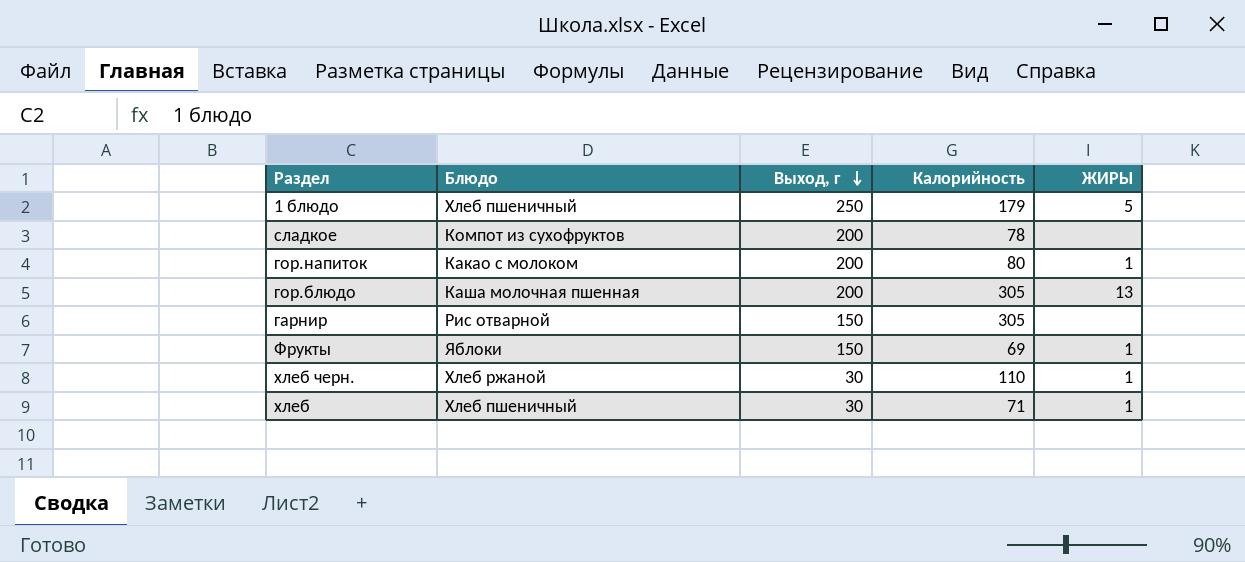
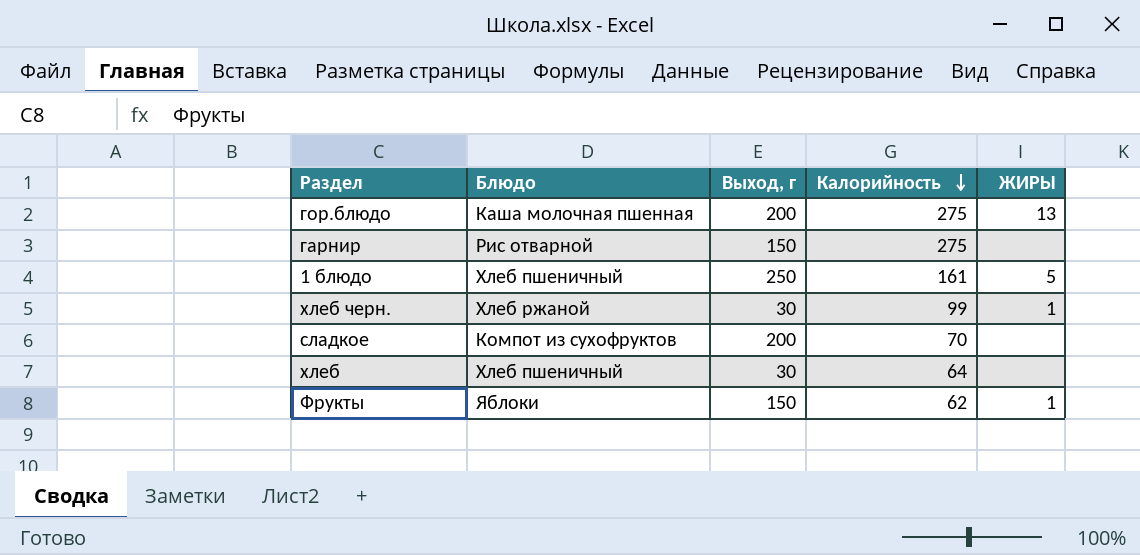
row order: Выход, г descending -> Калорийность descending
row гор.напиток: Какао с молоком | 200 | 80 | 1 -> none
гор.блюдо | Калорийность: 305 -> 275
гарнир | Калорийность: 305 -> 275
1 блюдо | Калорийность: 179 -> 161
хлеб черн. | Калорийность: 110 -> 99
сладкое | Калорийность: 78 -> 70
хлеб | Калорийность: 71 -> 64
хлеб | ЖИРЫ: 1 -> none
Фрукты | Калорийность: 69 -> 62

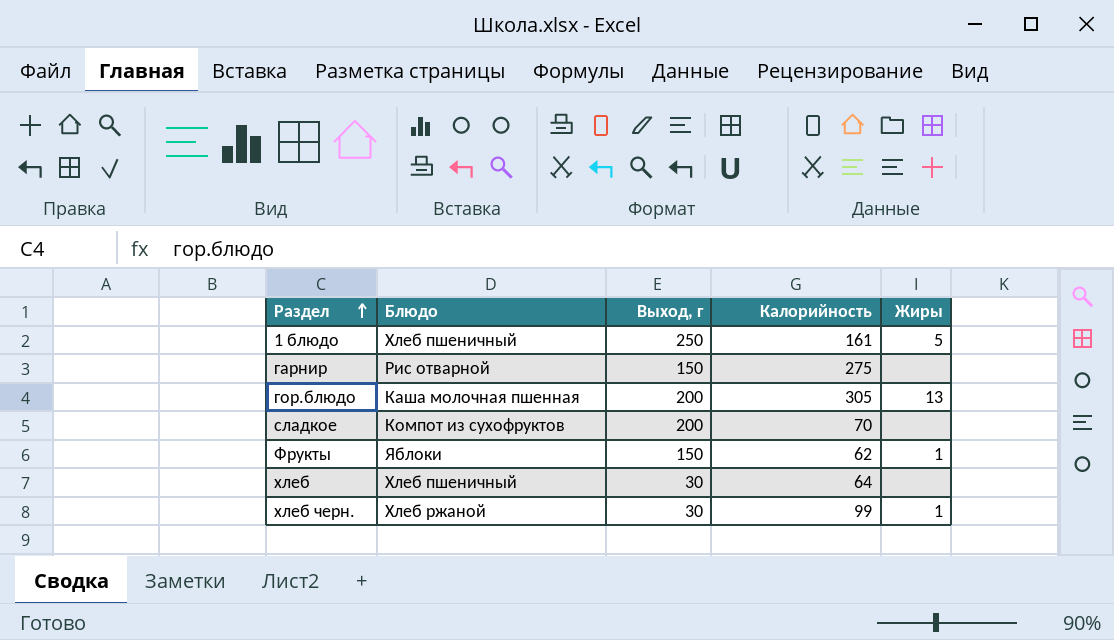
row order: Калорийность descending -> Раздел ascending
column name: ЖИРЫ -> Жиры
гор.блюдо | Калорийность: 275 -> 305

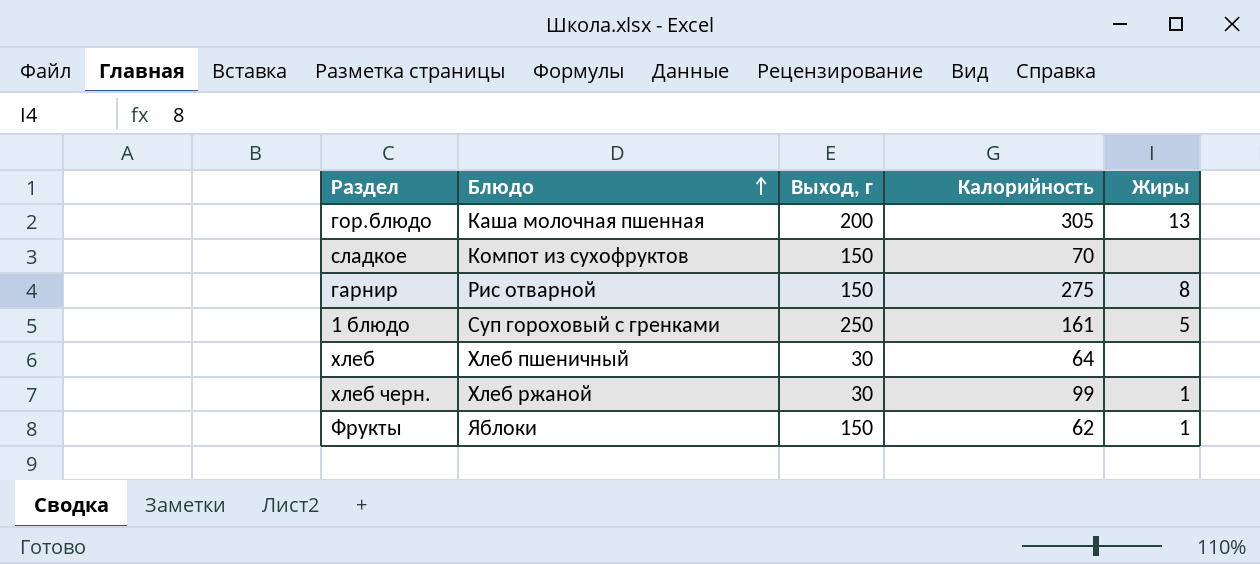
row order: Раздел ascending -> Блюдо ascending
сладкое | Выход, г: 200 -> 150
гарнир | Жиры: none -> 8
1 блюдо | Блюдо: Хлеб пшеничный -> Суп гороховый с гренками

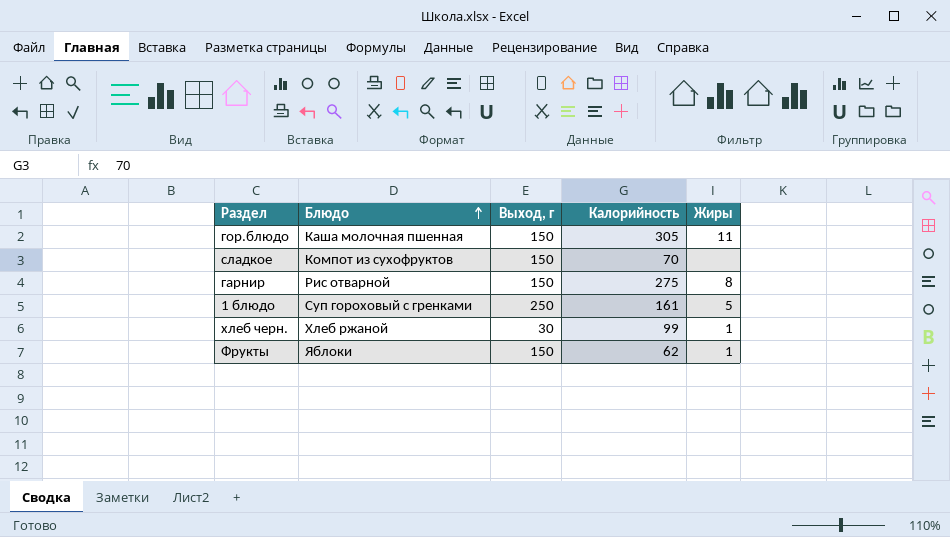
row хлеб: Хлеб пшеничный | 30 | 64 | none -> none
гор.блюдо | Выход, г: 200 -> 150
гор.блюдо | Жиры: 13 -> 11

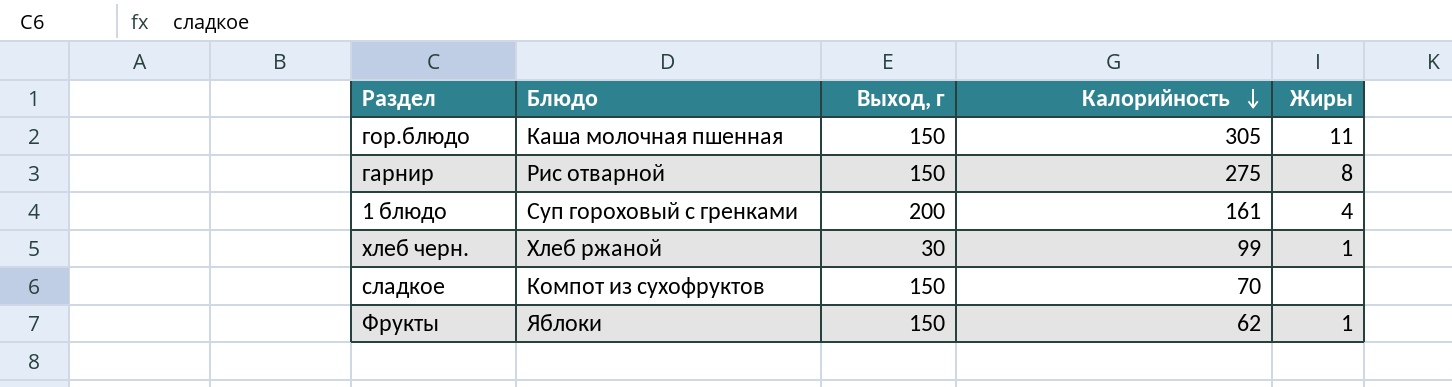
row order: Блюдо ascending -> Калорийность descending
1 блюдо | Выход, г: 250 -> 200
1 блюдо | Жиры: 5 -> 4

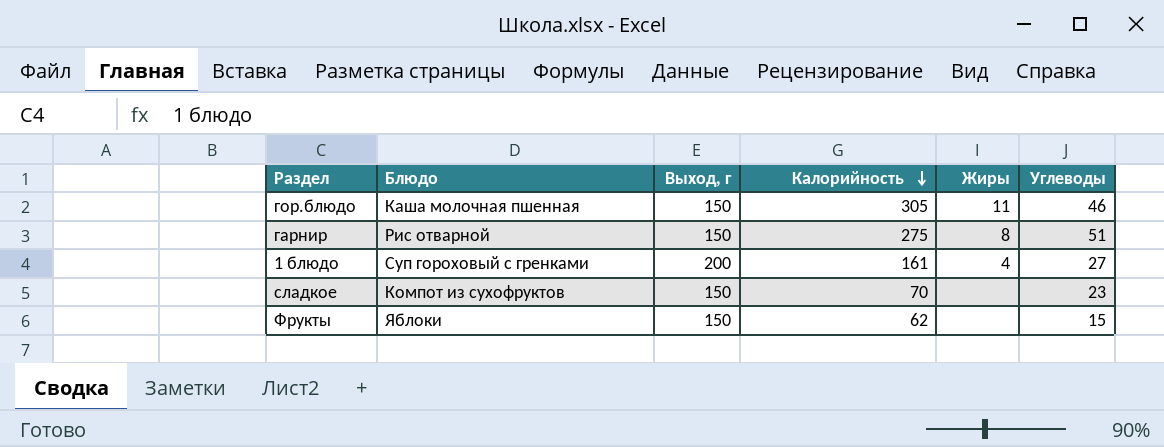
column Углеводы | position: none -> 6
row хлеб черн.: Хлеб ржаной | 30 | 99 | 1 -> none
Фрукты | Жиры: 1 -> none

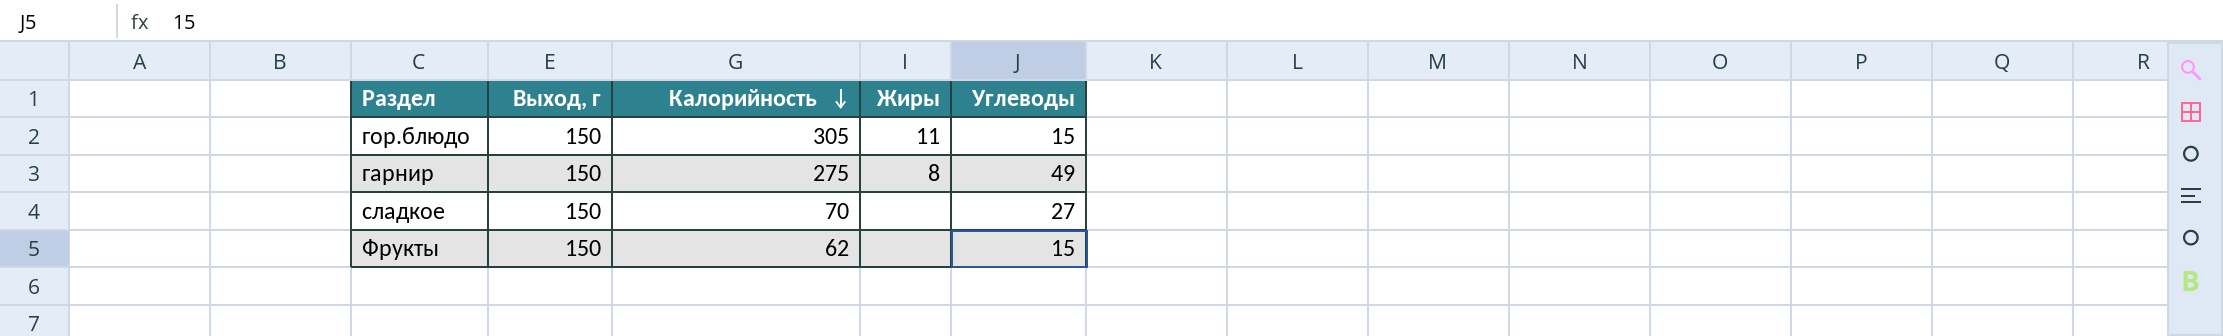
column Блюдо | position: 2 -> none
row 1 блюдо: Суп гороховый с гренками | 200 | 161 | 4 | 27 -> none
гор.блюдо | Углеводы: 46 -> 15
гарнир | Углеводы: 51 -> 49
сладкое | Углеводы: 23 -> 27

